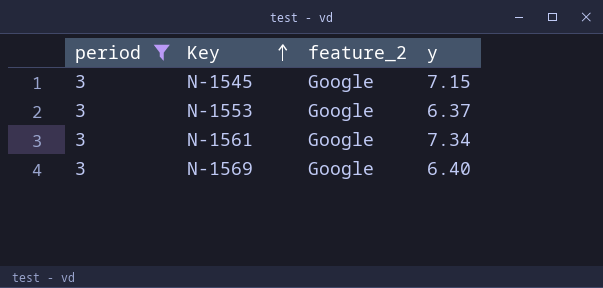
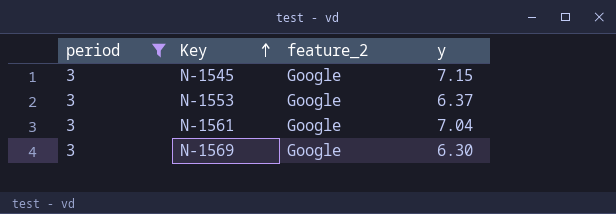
N-1561 | y: 7.34 -> 7.04
N-1569 | y: 6.40 -> 6.30

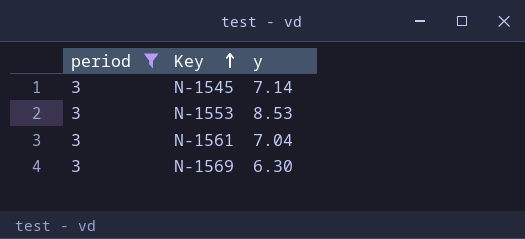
column feature_2 | position: 3 -> none
N-1545 | y: 7.15 -> 7.14
N-1553 | y: 6.37 -> 8.53

